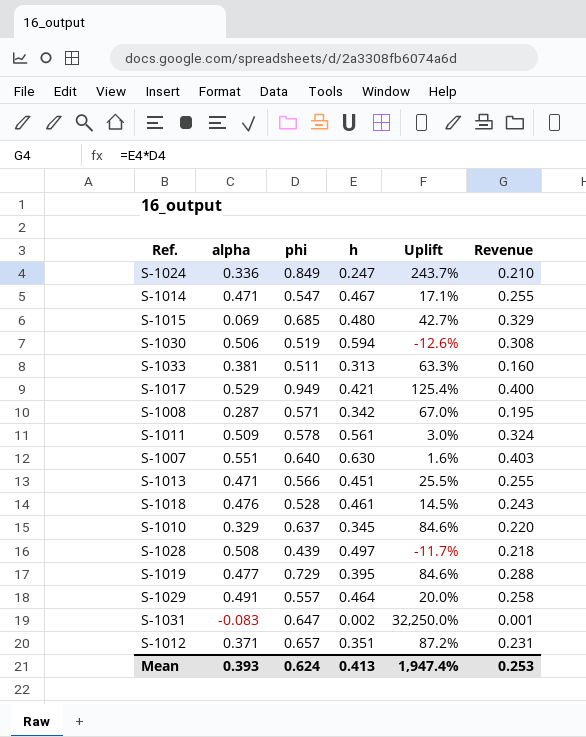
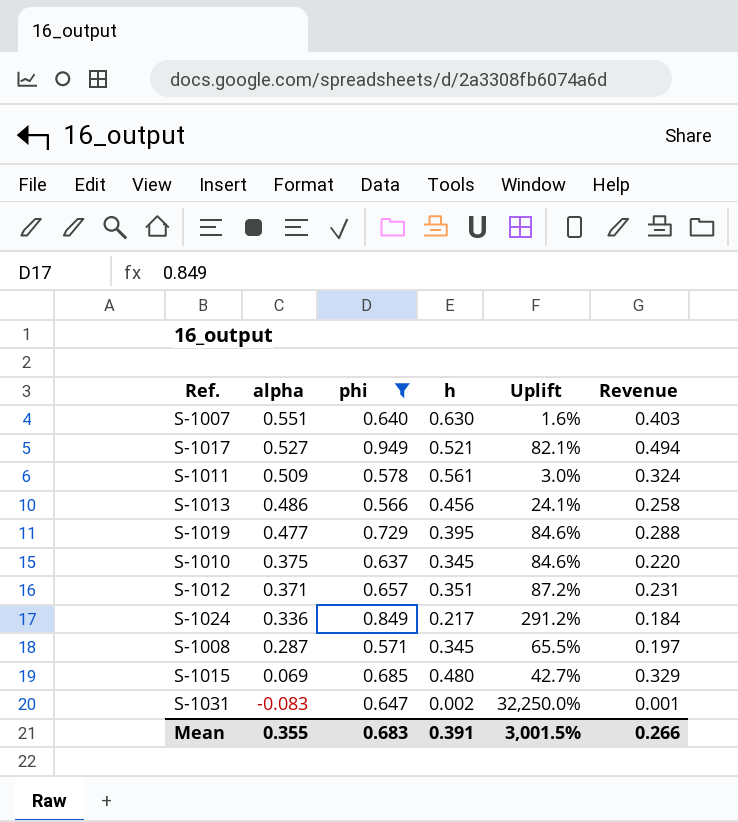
filter: none -> phi >= 0.566
row order: none -> alpha descending
S-1017 | alpha: 0.529 -> 0.527
S-1017 | h: 0.421 -> 0.521
S-1017 | Uplift: 125.4% -> 82.1%
S-1017 | Revenue: 0.400 -> 0.494
S-1013 | alpha: 0.471 -> 0.486
S-1013 | h: 0.451 -> 0.456
S-1013 | Uplift: 25.5% -> 24.1%
S-1013 | Revenue: 0.255 -> 0.258
S-1010 | alpha: 0.329 -> 0.375
S-1024 | h: 0.247 -> 0.217
S-1024 | Uplift: 243.7% -> 291.2%
S-1024 | Revenue: 0.210 -> 0.184
S-1008 | h: 0.342 -> 0.345
S-1008 | Uplift: 67.0% -> 65.5%
S-1008 | Revenue: 0.195 -> 0.197
Mean | alpha: 0.393 -> 0.355
Mean | phi: 0.624 -> 0.683
Mean | h: 0.413 -> 0.391
Mean | Uplift: 1,947.4% -> 3,001.5%
Mean | Revenue: 0.253 -> 0.266

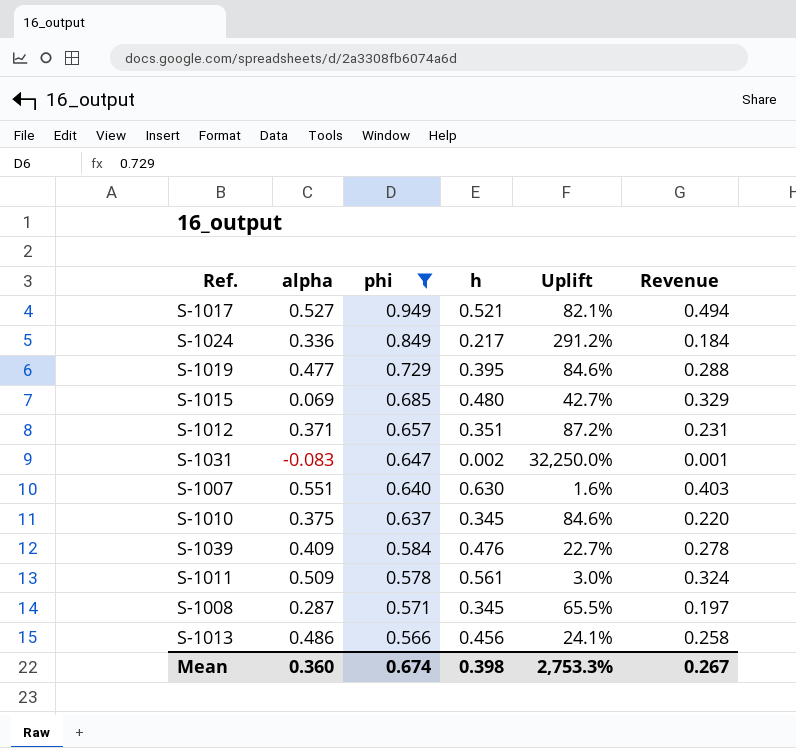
row order: alpha descending -> phi descending
row S-1039: none -> 0.409 | 0.584 | 0.476 | 22.7% | 0.278
Mean | alpha: 0.355 -> 0.360
Mean | phi: 0.683 -> 0.674
Mean | h: 0.391 -> 0.398
Mean | Uplift: 3,001.5% -> 2,753.3%
Mean | Revenue: 0.266 -> 0.267

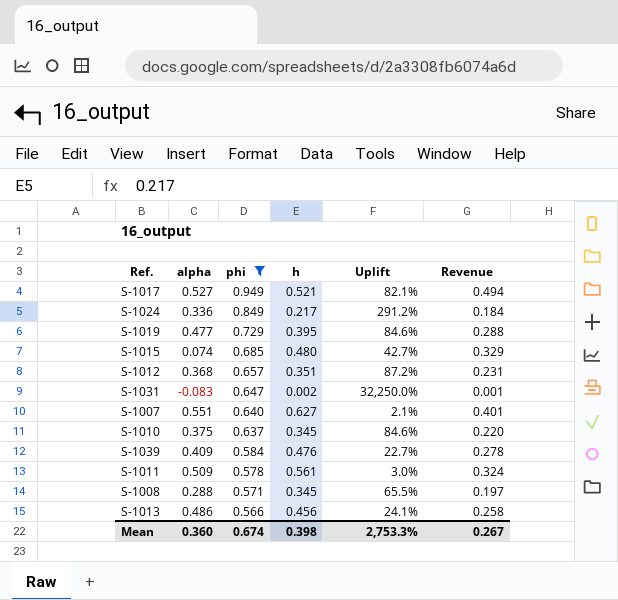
S-1015 | alpha: 0.069 -> 0.074
S-1012 | alpha: 0.371 -> 0.368
S-1007 | h: 0.630 -> 0.627
S-1007 | Uplift: 1.6% -> 2.1%
S-1007 | Revenue: 0.403 -> 0.401
S-1008 | alpha: 0.287 -> 0.288

